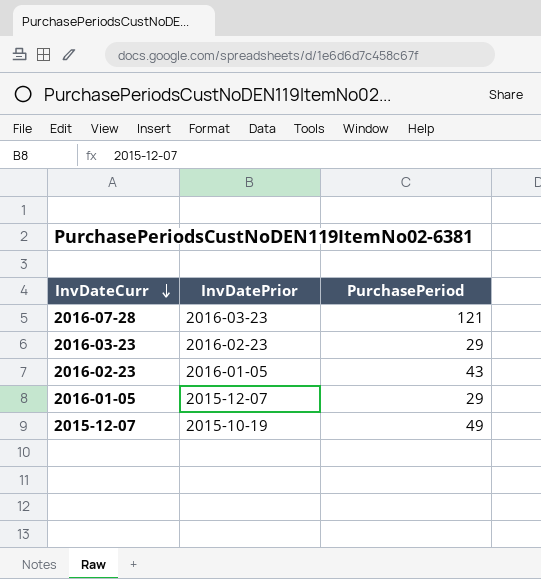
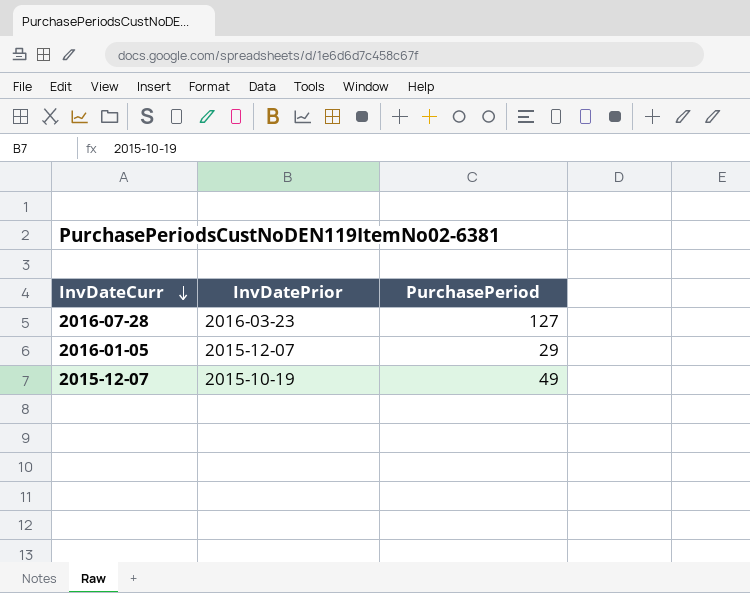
row 2016-03-23: 2016-02-23 | 29 -> none
row 2016-02-23: 2016-01-05 | 43 -> none
2016-07-28 | PurchasePeriod: 121 -> 127

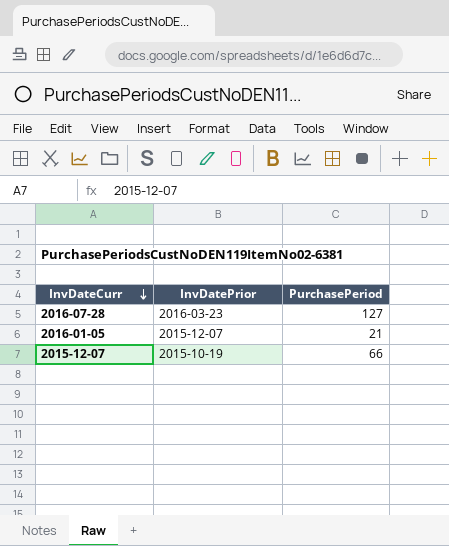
2016-01-05 | PurchasePeriod: 29 -> 21
2015-12-07 | PurchasePeriod: 49 -> 66

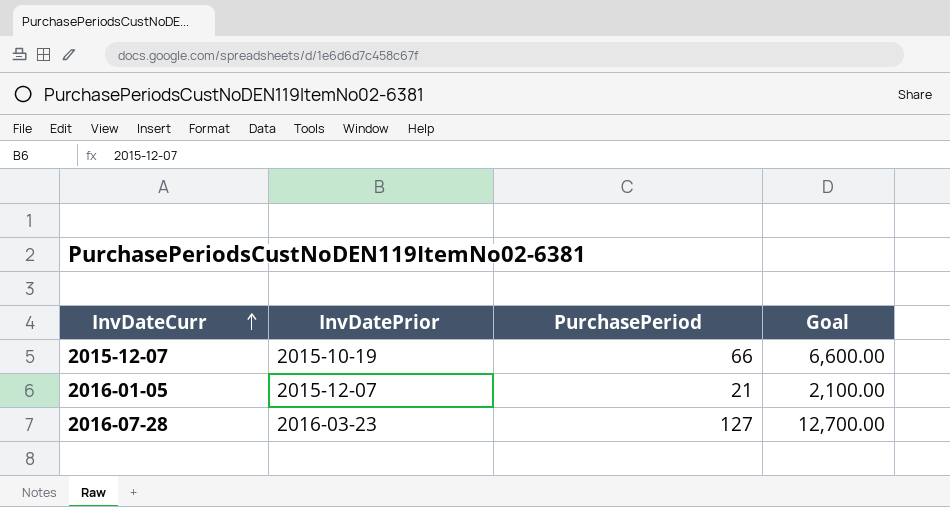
row order: InvDateCurr descending -> InvDateCurr ascending
column Goal | formula: none -> [PurchasePeriod] * 100

